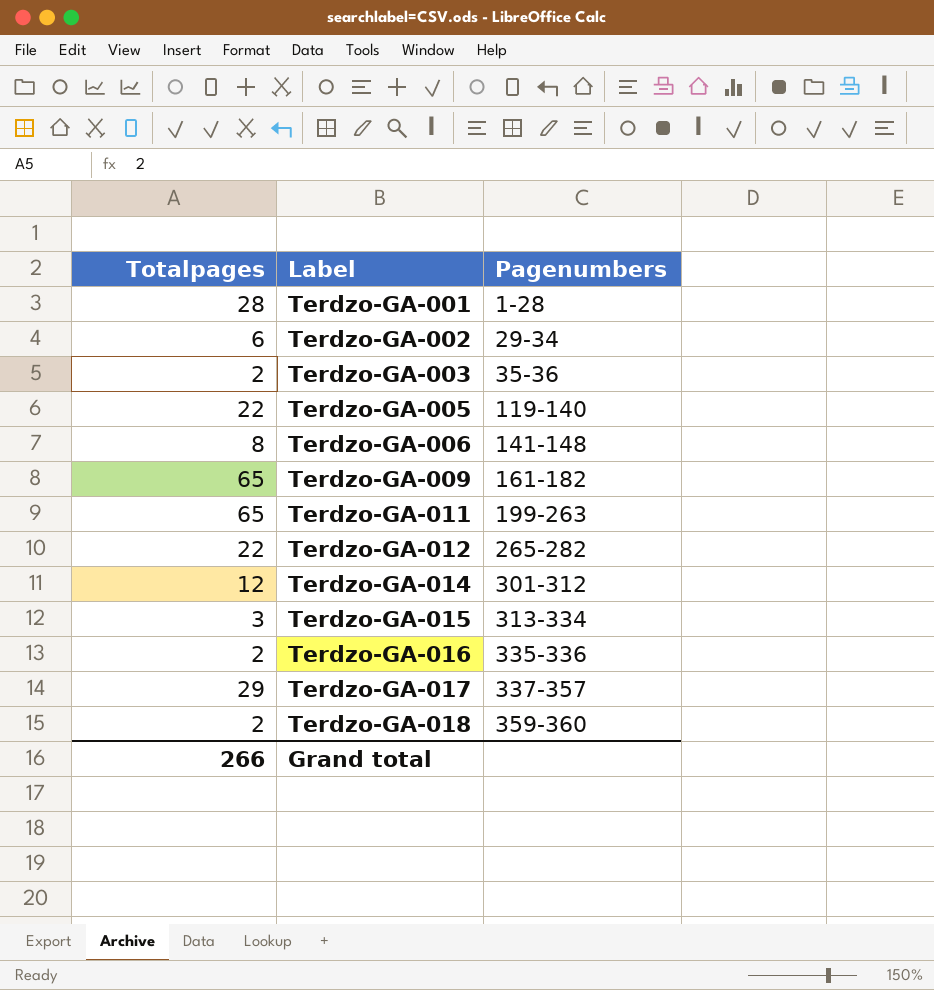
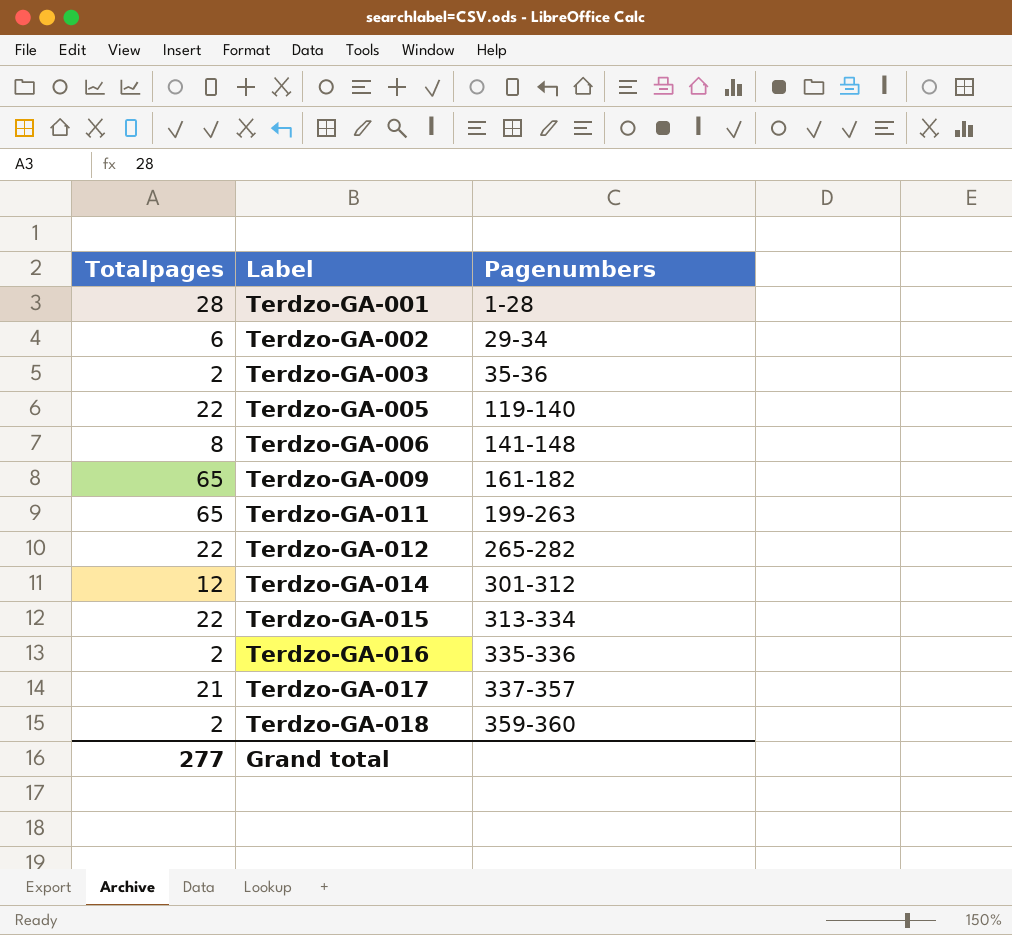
Terdzo-GA-015 | Totalpages: 3 -> 22
Terdzo-GA-017 | Totalpages: 29 -> 21
Grand total | Totalpages: 266 -> 277

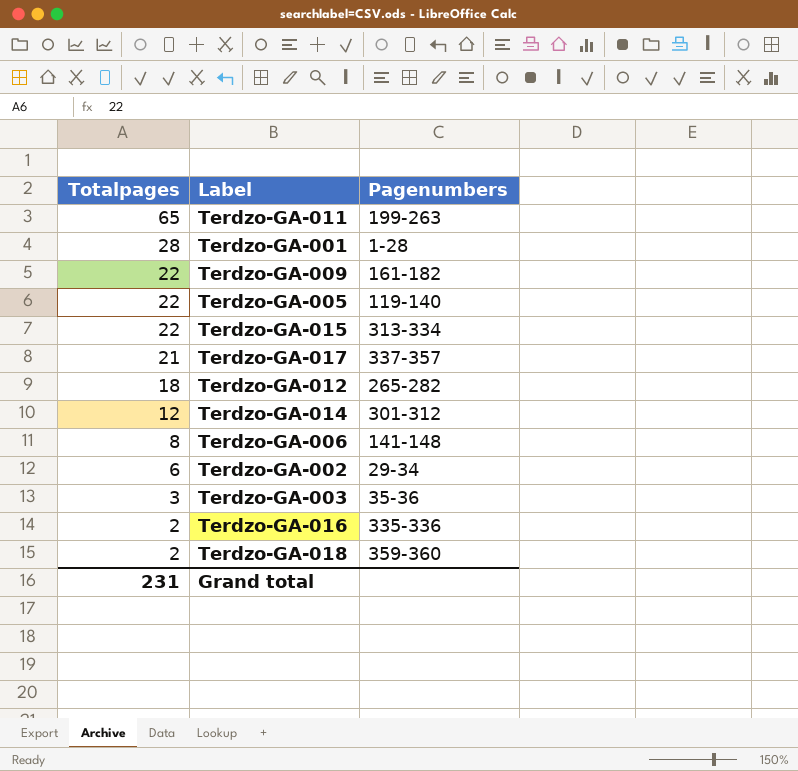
row order: Label ascending -> Totalpages descending
Terdzo-GA-009 | Totalpages: 65 -> 22
Terdzo-GA-012 | Totalpages: 22 -> 18
Terdzo-GA-003 | Totalpages: 2 -> 3
Grand total | Totalpages: 277 -> 231

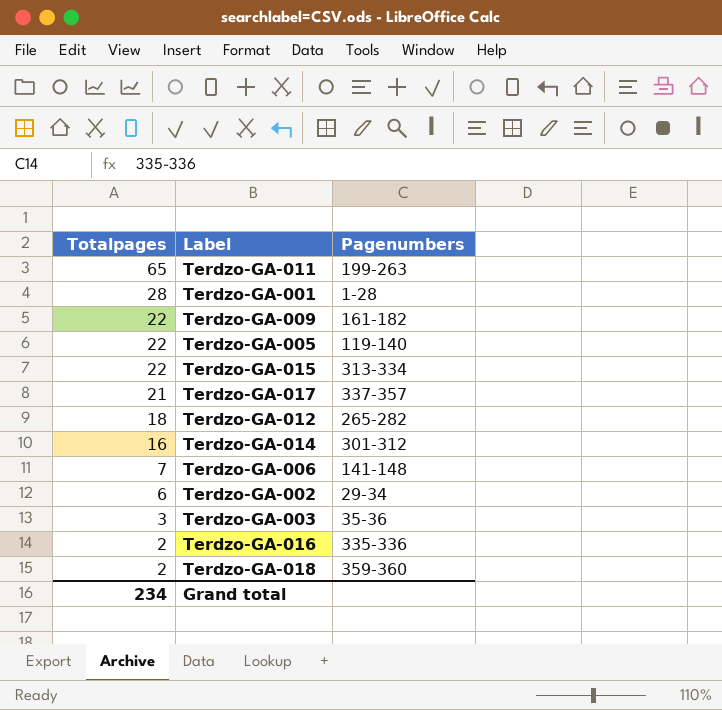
Terdzo-GA-014 | Totalpages: 12 -> 16
Terdzo-GA-006 | Totalpages: 8 -> 7
Grand total | Totalpages: 231 -> 234

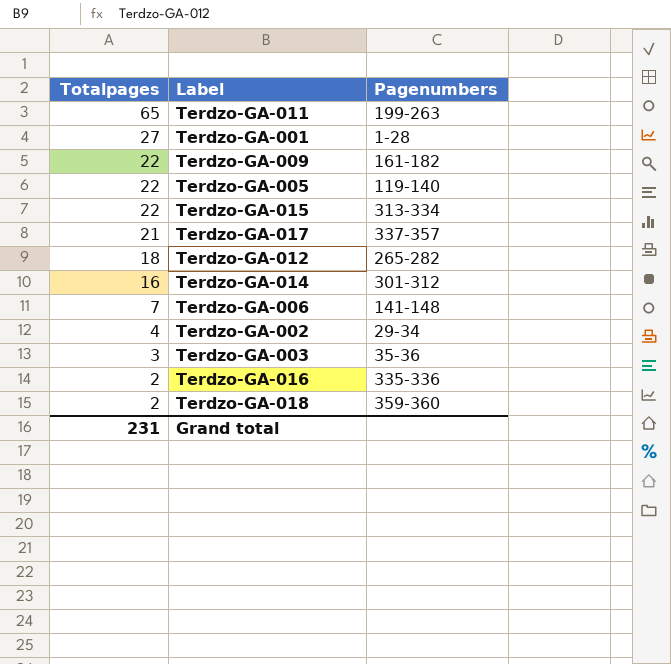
Terdzo-GA-001 | Totalpages: 28 -> 27
Terdzo-GA-002 | Totalpages: 6 -> 4
Grand total | Totalpages: 234 -> 231

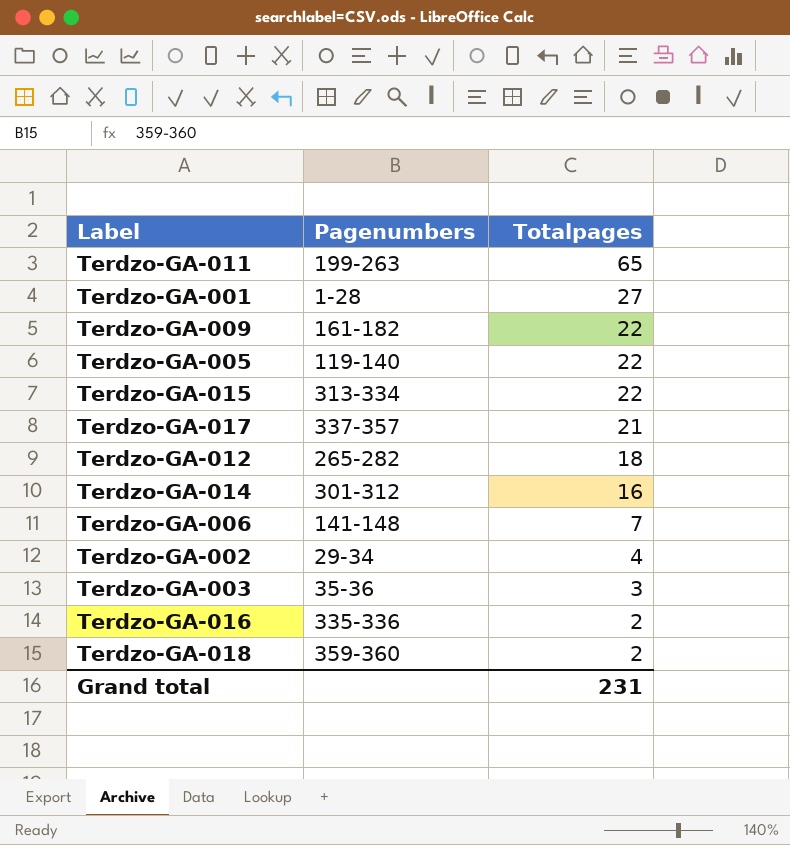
column Totalpages | position: 1 -> 3

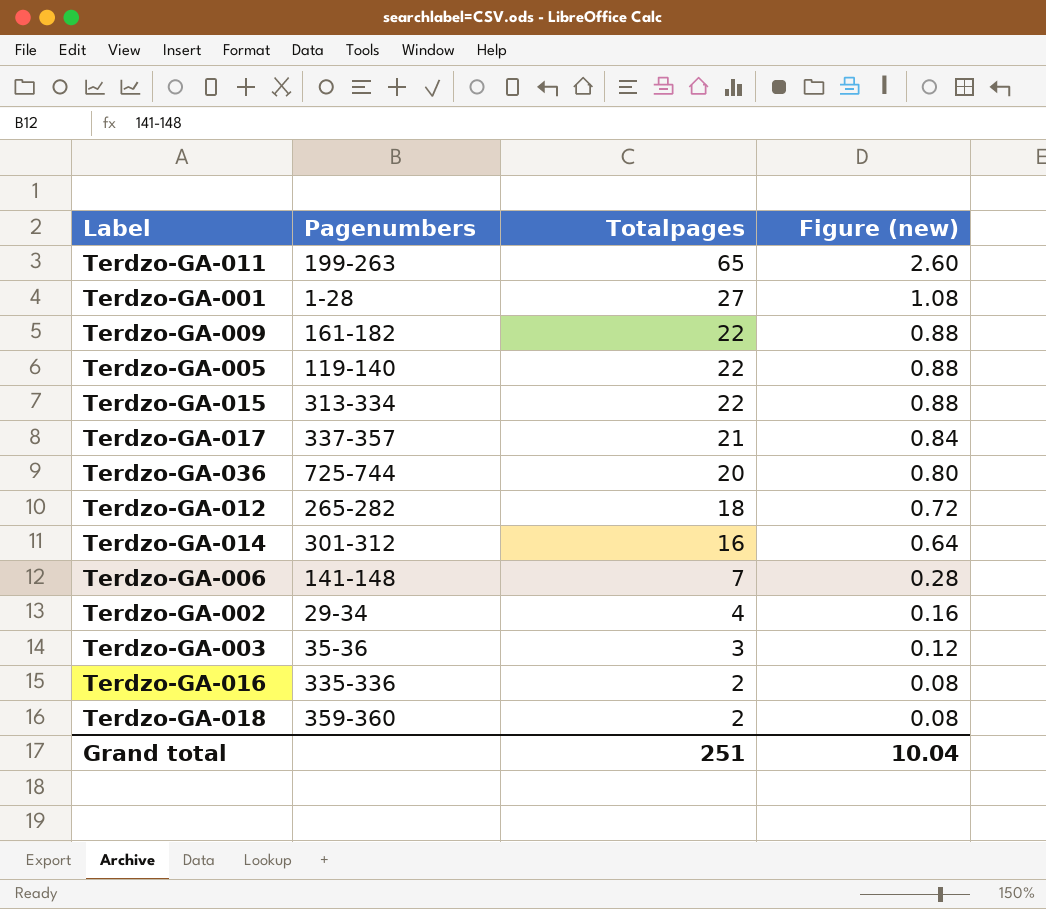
column Figure (new) | formula: none -> [Totalpages] * 0.04
row Terdzo-GA-036: none -> 725-744 | 20 | 0.80
Grand total | Totalpages: 231 -> 251

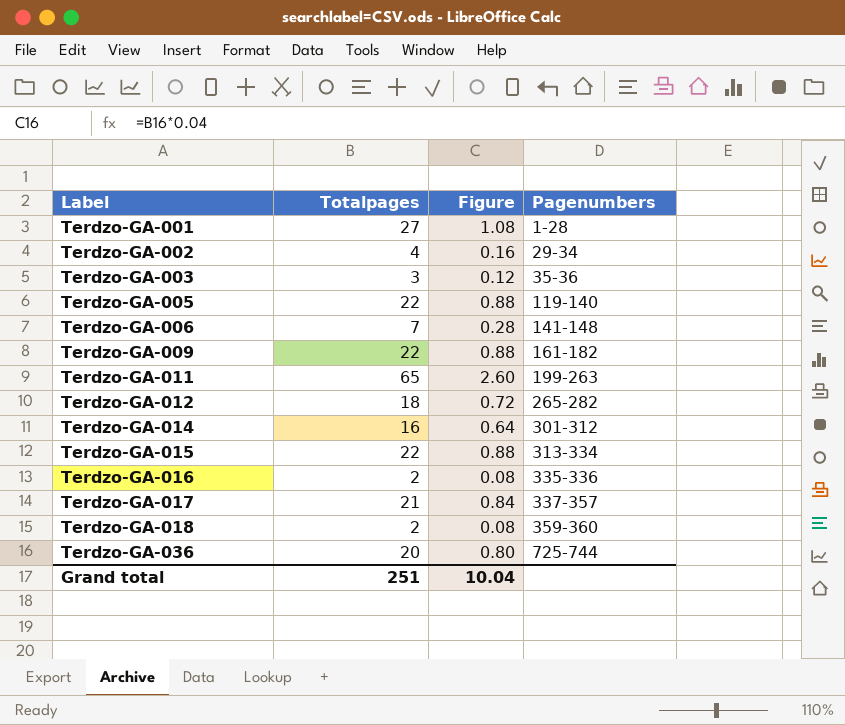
row order: Totalpages descending -> Label ascending
column name: Figure (new) -> Figure
column Pagenumbers | position: 2 -> 4

